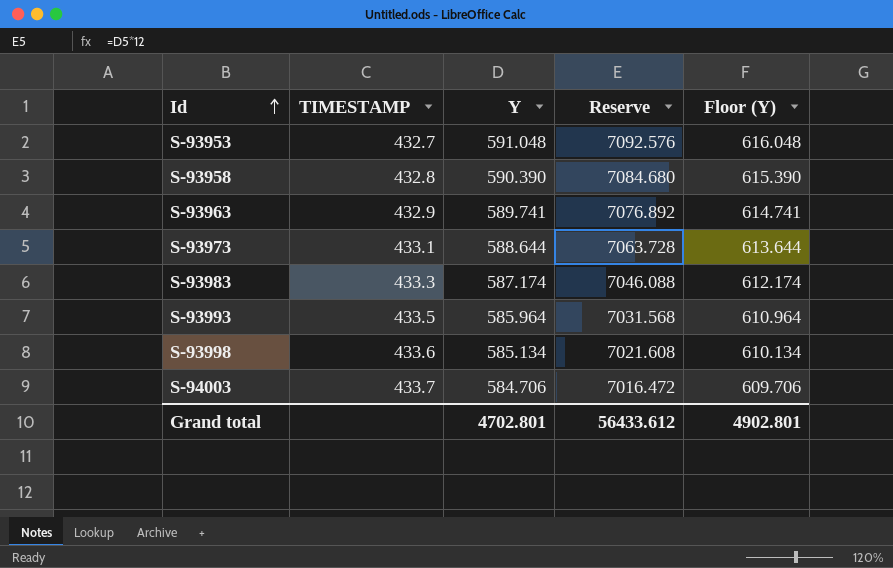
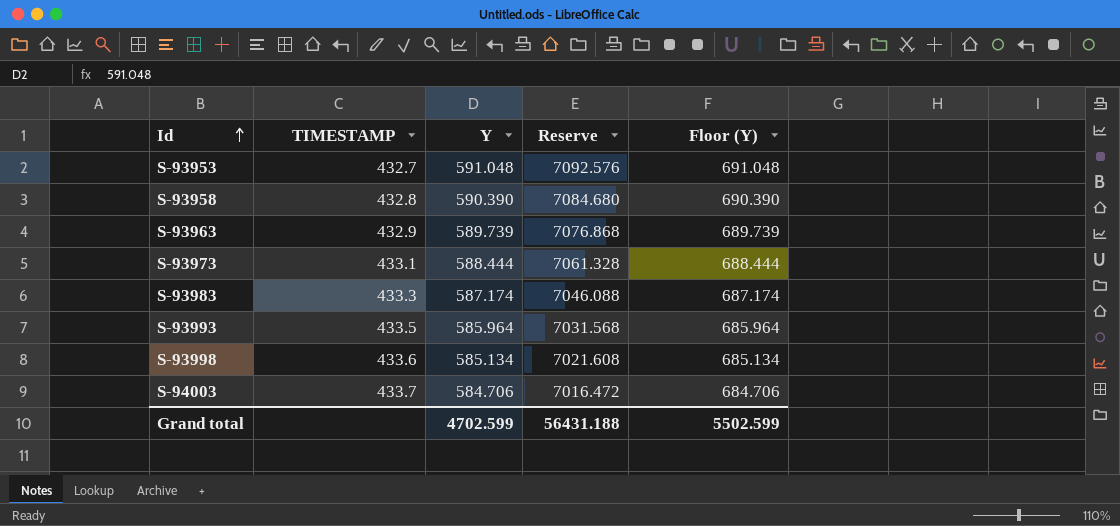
column Floor (Y) | formula: [Y] + 25 -> [Y] + 100
S-93963 | Y: 589.741 -> 589.739
S-93963 | Reserve: 7076.892 -> 7076.868
S-93973 | Y: 588.644 -> 588.444
S-93973 | Reserve: 7063.728 -> 7061.328
Grand total | Y: 4702.801 -> 4702.599
Grand total | Reserve: 56433.612 -> 56431.188
Grand total | Floor (Y): 4902.801 -> 5502.599

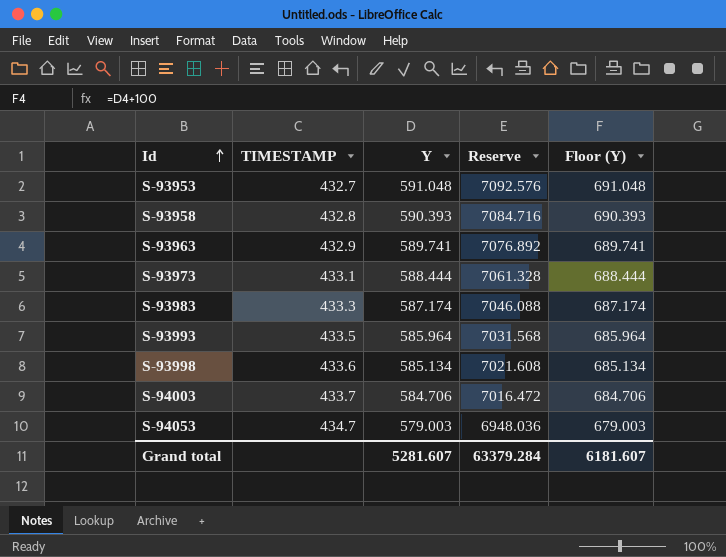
S-93958 | Y: 590.390 -> 590.393
S-93958 | Reserve: 7084.680 -> 7084.716
S-93958 | Floor (Y): 690.390 -> 690.393
S-93963 | Y: 589.739 -> 589.741
S-93963 | Reserve: 7076.868 -> 7076.892
S-93963 | Floor (Y): 689.739 -> 689.741
row S-94053: none -> 434.7 | 579.003 | 6948.036 | 679.003
Grand total | Y: 4702.599 -> 5281.607
Grand total | Reserve: 56431.188 -> 63379.284
Grand total | Floor (Y): 5502.599 -> 6181.607

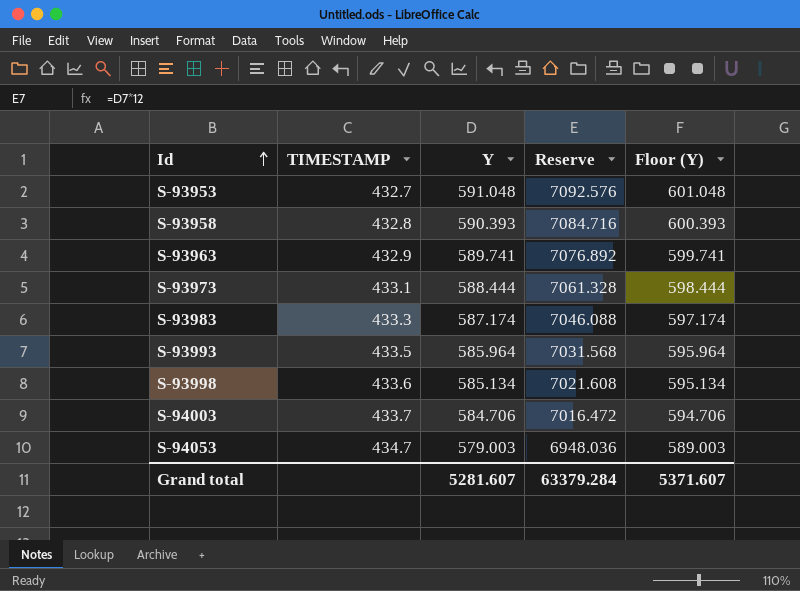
column Floor (Y) | formula: [Y] + 100 -> [Y] + 10
Grand total | Floor (Y): 6181.607 -> 5371.607

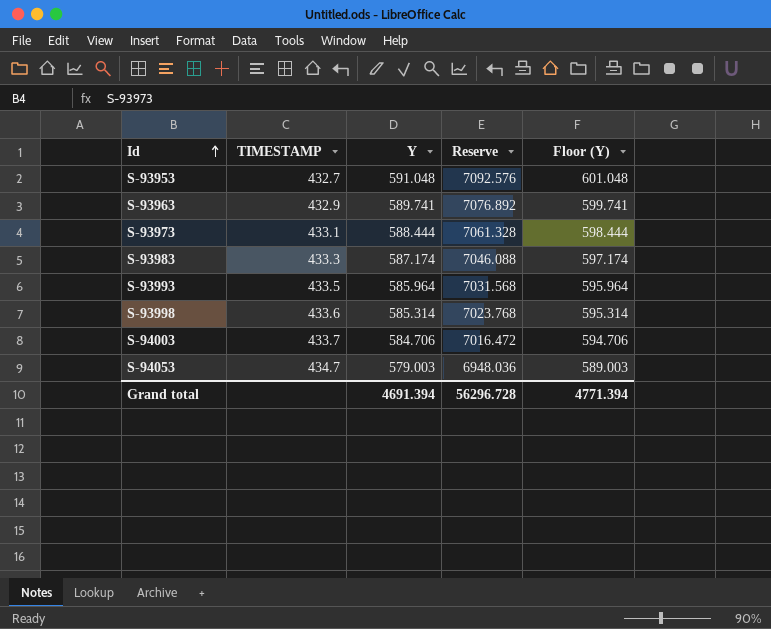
row S-93958: 432.8 | 590.393 | 7084.716 | 600.393 -> none
S-93998 | Y: 585.134 -> 585.314
S-93998 | Reserve: 7021.608 -> 7023.768
S-93998 | Floor (Y): 595.134 -> 595.314
Grand total | Y: 5281.607 -> 4691.394
Grand total | Reserve: 63379.284 -> 56296.728
Grand total | Floor (Y): 5371.607 -> 4771.394

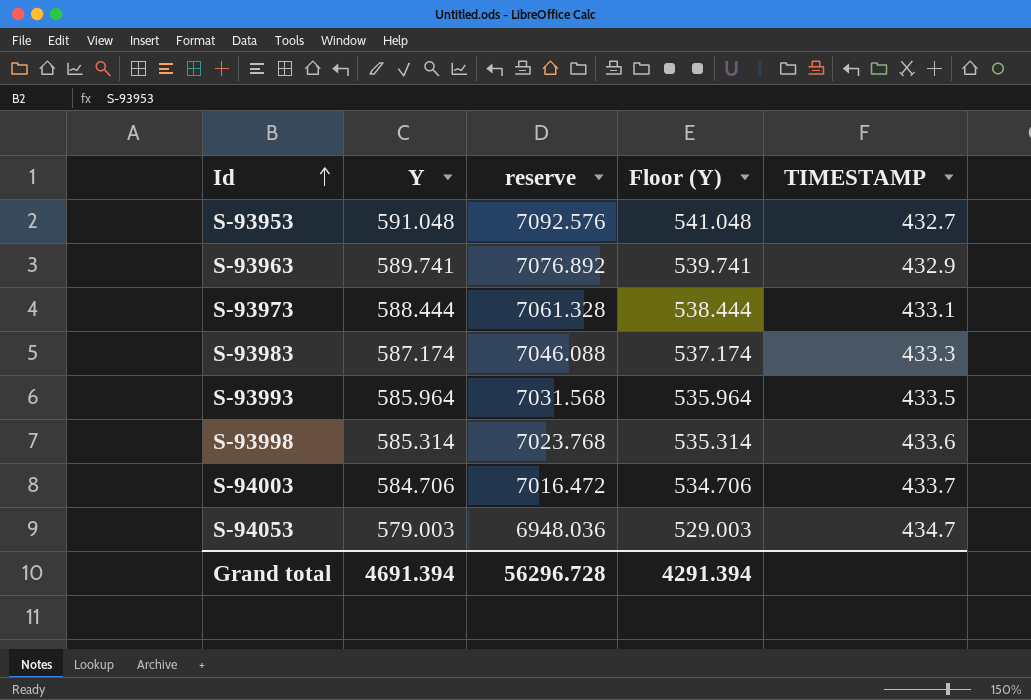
column name: Reserve -> reserve
column Floor (Y) | formula: [Y] + 10 -> [Y] - 50
column TIMESTAMP | position: 2 -> 5
Grand total | Floor (Y): 4771.394 -> 4291.394

